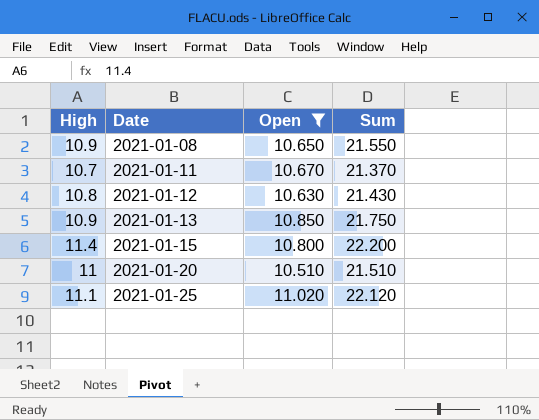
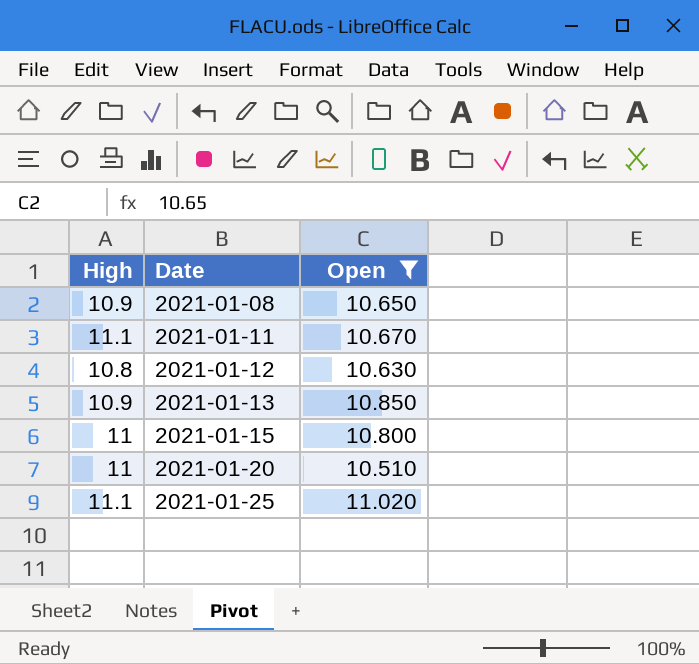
column Sum | formula: [High] + [Open] -> none
2021-01-11 | High: 10.7 -> 11.1
2021-01-15 | High: 11.4 -> 11

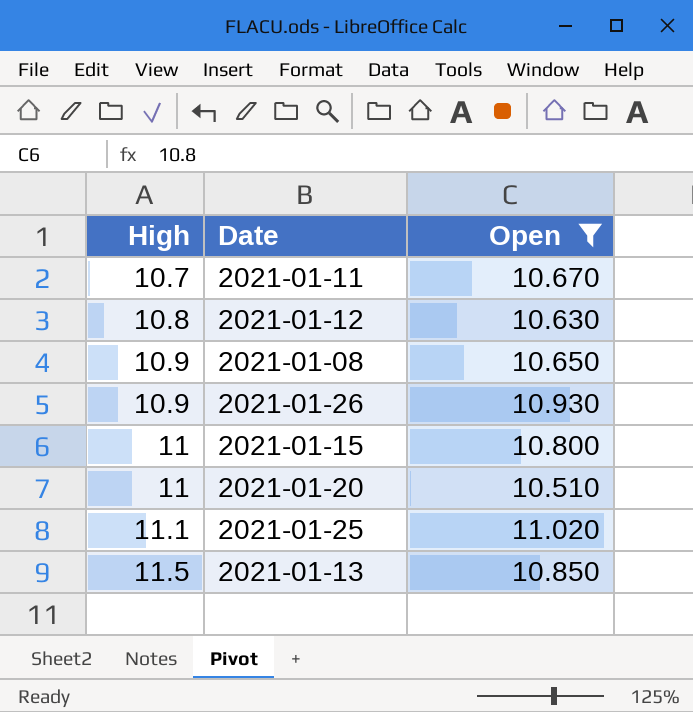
row order: Date ascending -> High ascending
2021-01-11 | High: 11.1 -> 10.7
row 2021-01-26: none -> 10.9 | 10.930
2021-01-13 | High: 10.9 -> 11.5

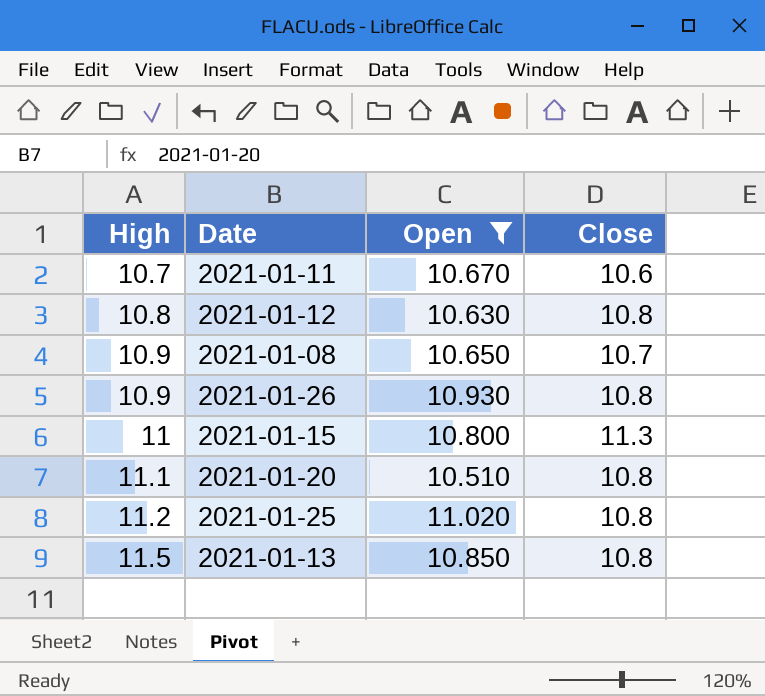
column Close | position: none -> 4
2021-01-20 | High: 11 -> 11.1
2021-01-25 | High: 11.1 -> 11.2

